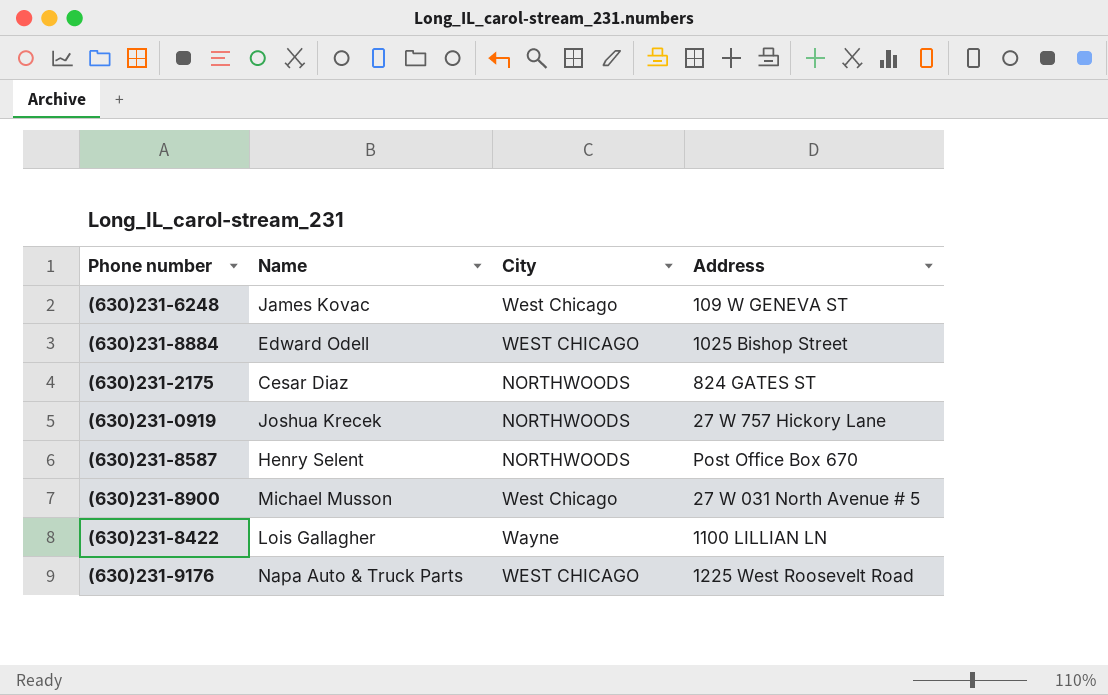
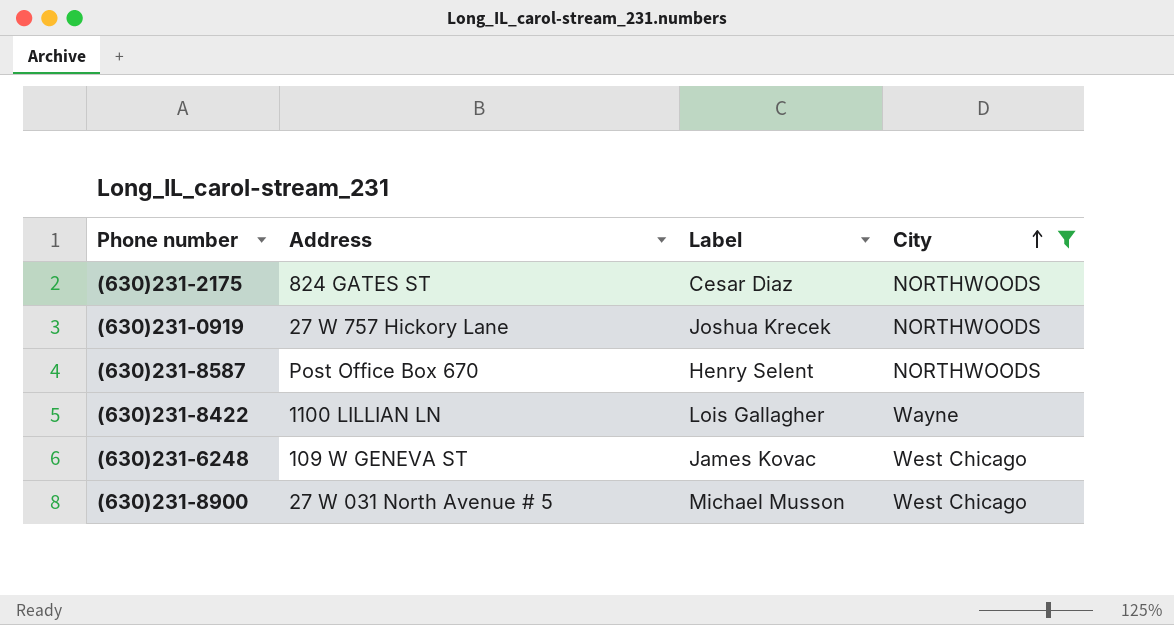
filter: none -> City != WEST CHICAGO
row order: none -> City ascending
column Address | position: 4 -> 2
column name: Name -> Label

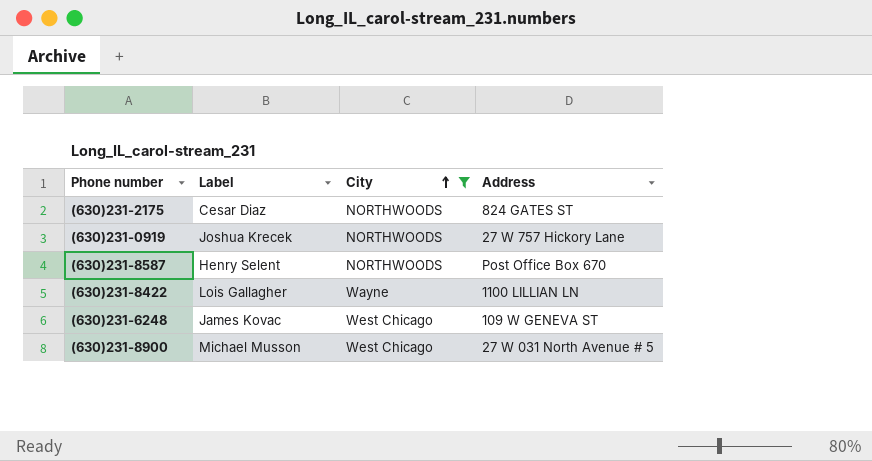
column Address | position: 2 -> 4

